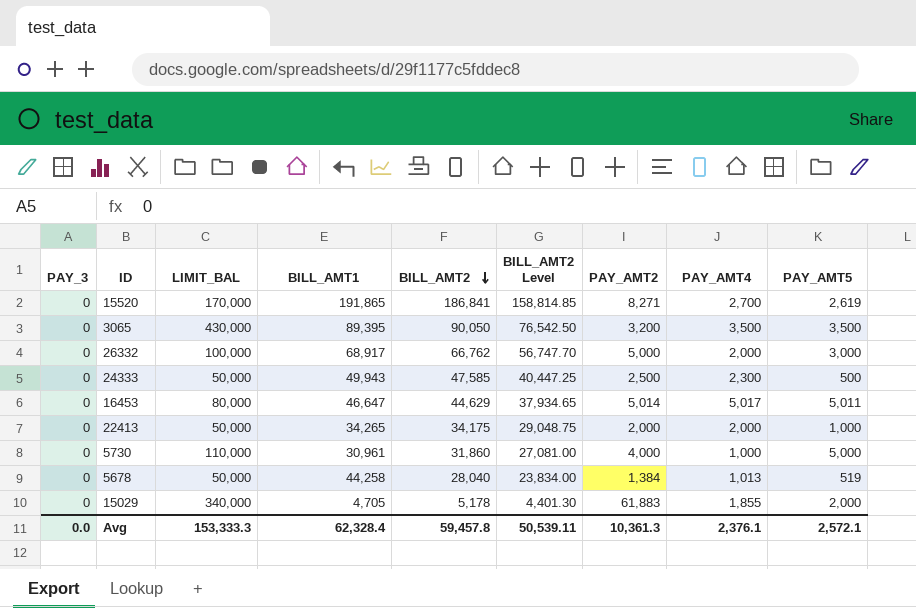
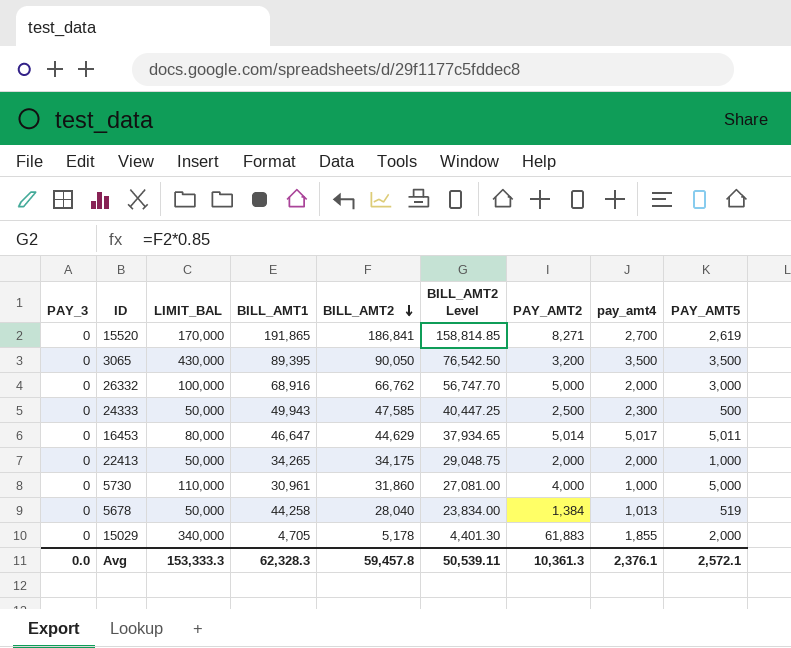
column name: PAY_AMT4 -> pay_amt4
26332 | BILL_AMT1: 68,917 -> 68,916
Avg | BILL_AMT1: 62,328.4 -> 62,328.3

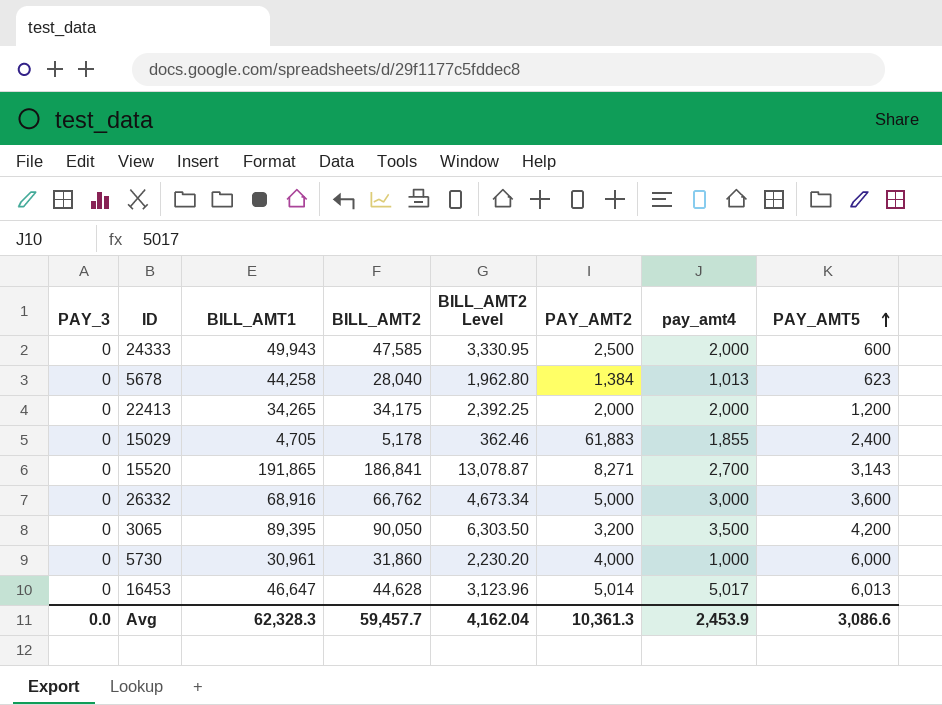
row order: BILL_AMT2 descending -> PAY_AMT5 ascending
column LIMIT_BAL | position: 3 -> none
column BILL_AMT2 Level | formula: [BILL_AMT2] * 0.85 -> [BILL_AMT2] * 0.07
24333 | pay_amt4: 2,300 -> 2,000
24333 | PAY_AMT5: 500 -> 600
5678 | PAY_AMT5: 519 -> 623
22413 | PAY_AMT5: 1,000 -> 1,200
15029 | PAY_AMT5: 2,000 -> 2,400
15520 | PAY_AMT5: 2,619 -> 3,143
26332 | pay_amt4: 2,000 -> 3,000
26332 | PAY_AMT5: 3,000 -> 3,600
3065 | PAY_AMT5: 3,500 -> 4,200
5730 | PAY_AMT5: 5,000 -> 6,000
16453 | BILL_AMT2: 44,629 -> 44,628
16453 | PAY_AMT5: 5,011 -> 6,013
Avg | BILL_AMT2: 59,457.8 -> 59,457.7
Avg | BILL_AMT2 Level: 50,539.11 -> 4,162.04
Avg | pay_amt4: 2,376.1 -> 2,453.9
Avg | PAY_AMT5: 2,572.1 -> 3,086.6

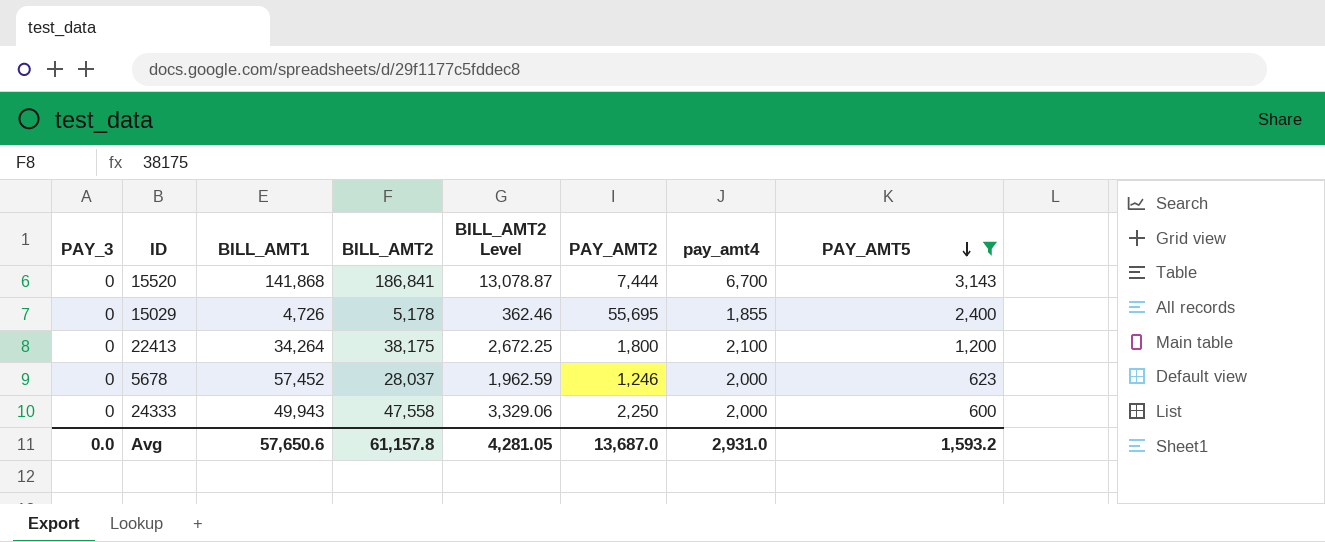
filter: none -> PAY_AMT5 <= 3,143
row order: PAY_AMT5 ascending -> PAY_AMT5 descending
15520 | BILL_AMT1: 191,865 -> 141,868
15520 | PAY_AMT2: 8,271 -> 7,444
15520 | pay_amt4: 2,700 -> 6,700
15029 | BILL_AMT1: 4,705 -> 4,726
15029 | PAY_AMT2: 61,883 -> 55,695
22413 | BILL_AMT1: 34,265 -> 34,264
22413 | BILL_AMT2: 34,175 -> 38,175
22413 | BILL_AMT2 Level: 2,392.25 -> 2,672.25
22413 | PAY_AMT2: 2,000 -> 1,800
22413 | pay_amt4: 2,000 -> 2,100
5678 | BILL_AMT1: 44,258 -> 57,452
5678 | BILL_AMT2: 28,040 -> 28,037
5678 | BILL_AMT2 Level: 1,962.80 -> 1,962.59
5678 | PAY_AMT2: 1,384 -> 1,246
5678 | pay_amt4: 1,013 -> 2,000
24333 | BILL_AMT2: 47,585 -> 47,558
24333 | BILL_AMT2 Level: 3,330.95 -> 3,329.06
24333 | PAY_AMT2: 2,500 -> 2,250
Avg | BILL_AMT1: 62,328.3 -> 57,650.6
Avg | BILL_AMT2: 59,457.7 -> 61,157.8
Avg | BILL_AMT2 Level: 4,162.04 -> 4,281.05
Avg | PAY_AMT2: 10,361.3 -> 13,687.0
Avg | pay_amt4: 2,453.9 -> 2,931.0
Avg | PAY_AMT5: 3,086.6 -> 1,593.2

